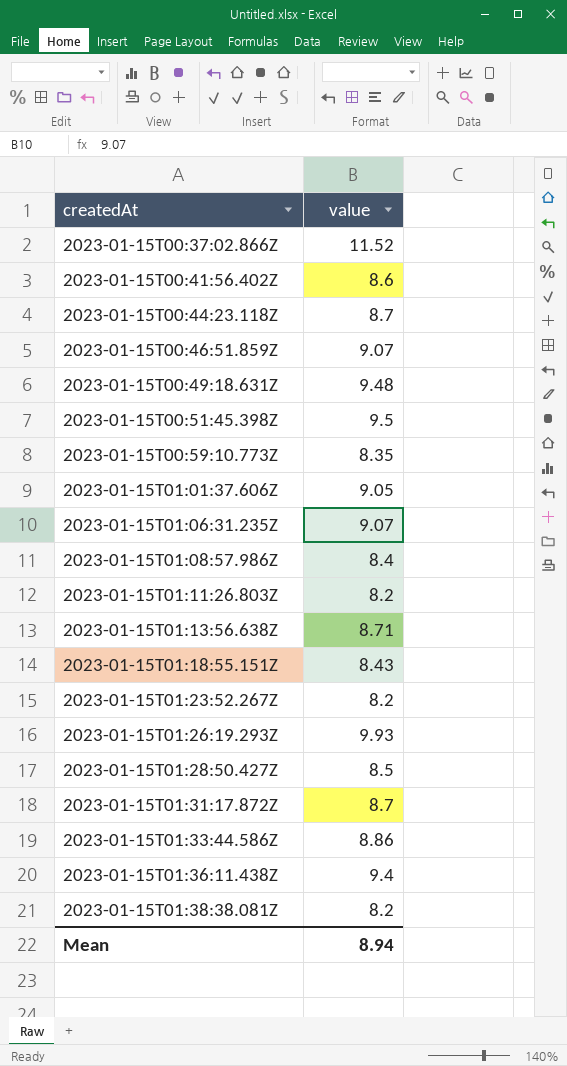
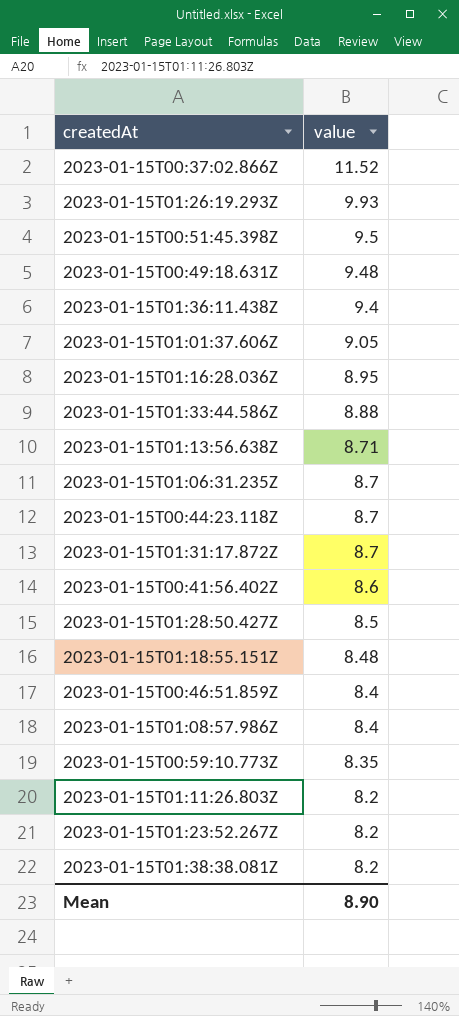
row order: createdAt ascending -> value descending
row 2023-01-15T01:16:28.036Z: none -> 8.95
2023-01-15T01:33:44.586Z | value: 8.86 -> 8.88
2023-01-15T01:06:31.235Z | value: 9.07 -> 8.7
2023-01-15T01:18:55.151Z | value: 8.43 -> 8.48
2023-01-15T00:46:51.859Z | value: 9.07 -> 8.4
Mean | value: 8.94 -> 8.90

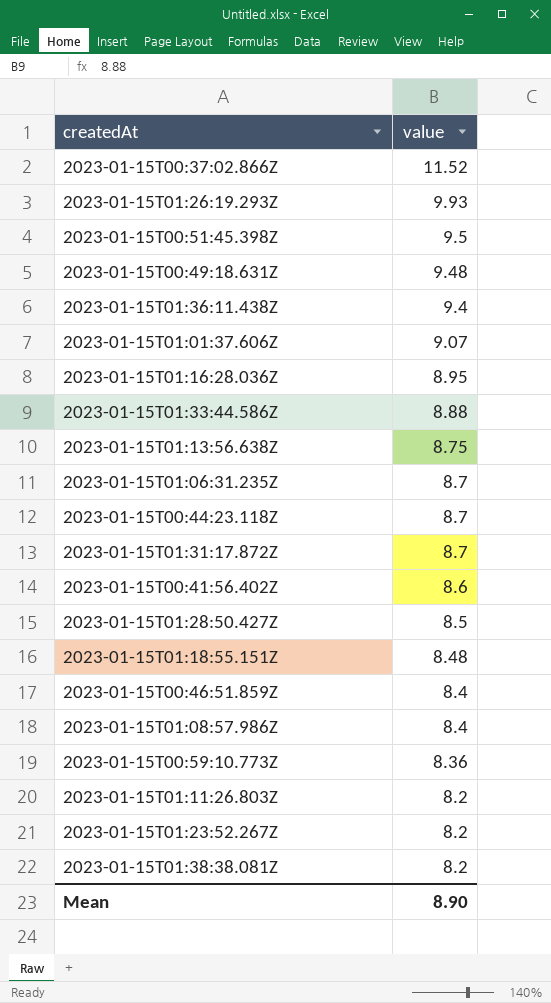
2023-01-15T01:01:37.606Z | value: 9.05 -> 9.07
2023-01-15T01:13:56.638Z | value: 8.71 -> 8.75
2023-01-15T00:59:10.773Z | value: 8.35 -> 8.36

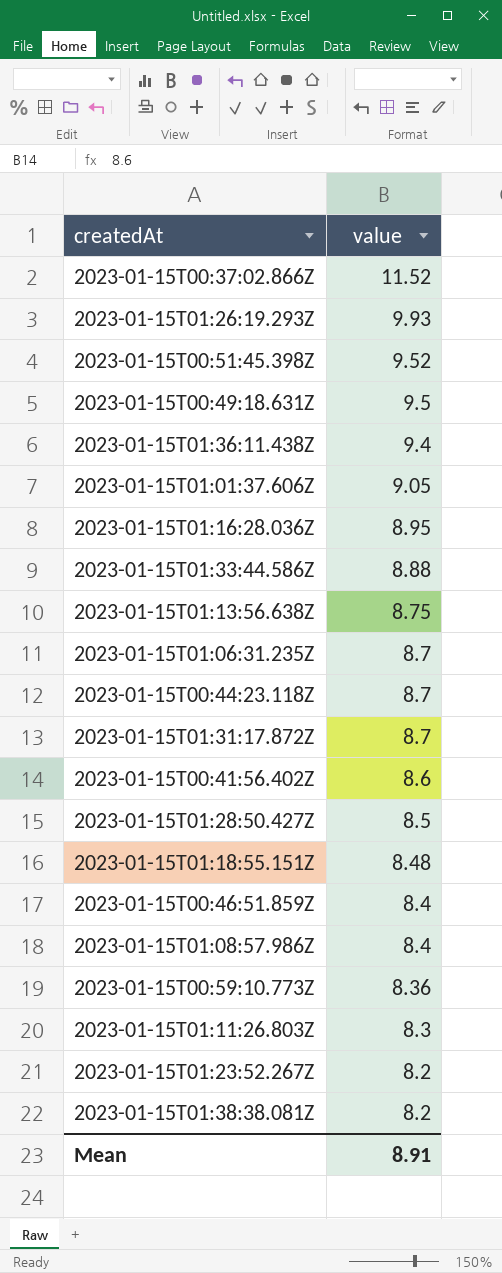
2023-01-15T00:51:45.398Z | value: 9.5 -> 9.52
2023-01-15T00:49:18.631Z | value: 9.48 -> 9.5
2023-01-15T01:01:37.606Z | value: 9.07 -> 9.05
2023-01-15T01:11:26.803Z | value: 8.2 -> 8.3
Mean | value: 8.90 -> 8.91

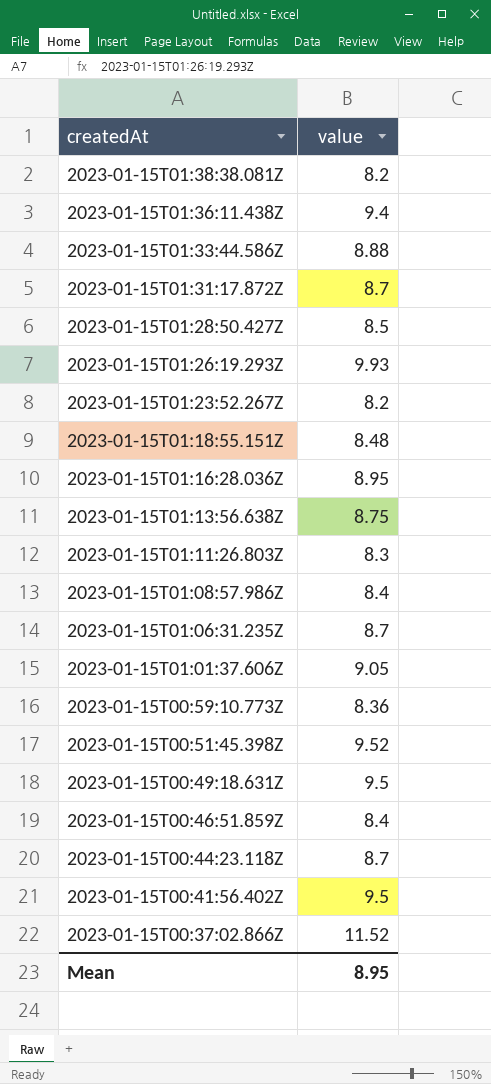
row order: value descending -> createdAt descending
2023-01-15T00:41:56.402Z | value: 8.6 -> 9.5
Mean | value: 8.91 -> 8.95

